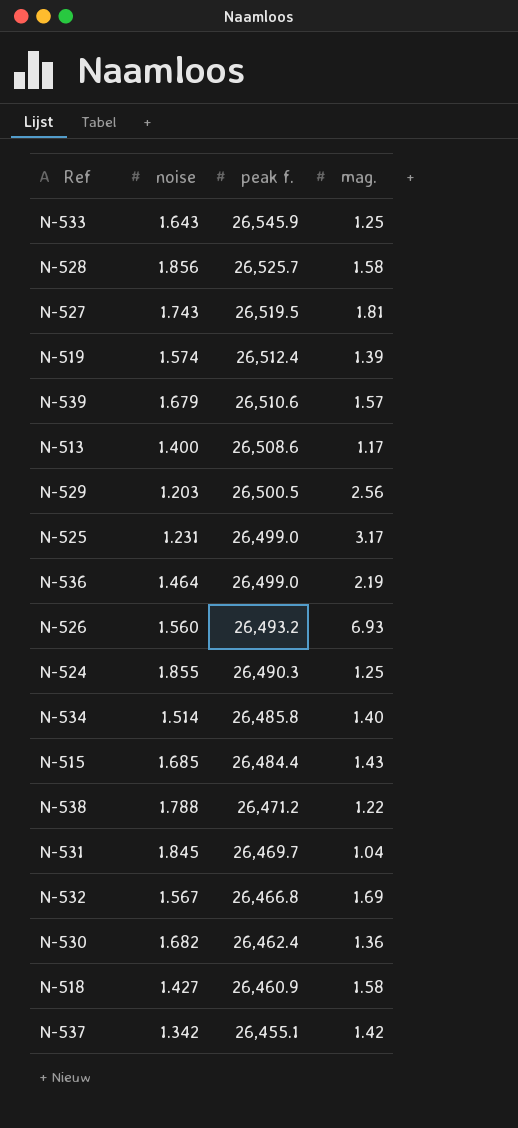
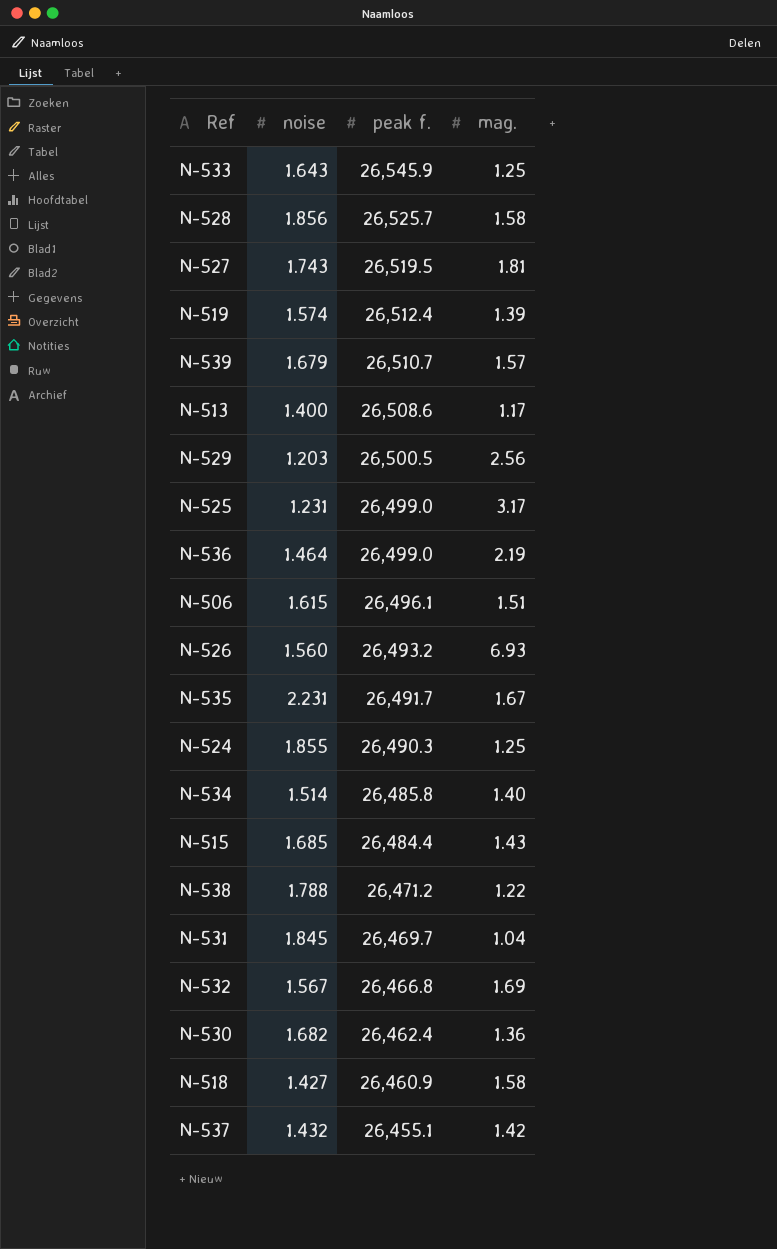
N-539 | peak f.: 26,510.6 -> 26,510.7
row N-506: none -> 1.615 | 26,496.1 | 1.51
row N-535: none -> 2.231 | 26,491.7 | 1.67
N-537 | noise: 1.342 -> 1.432

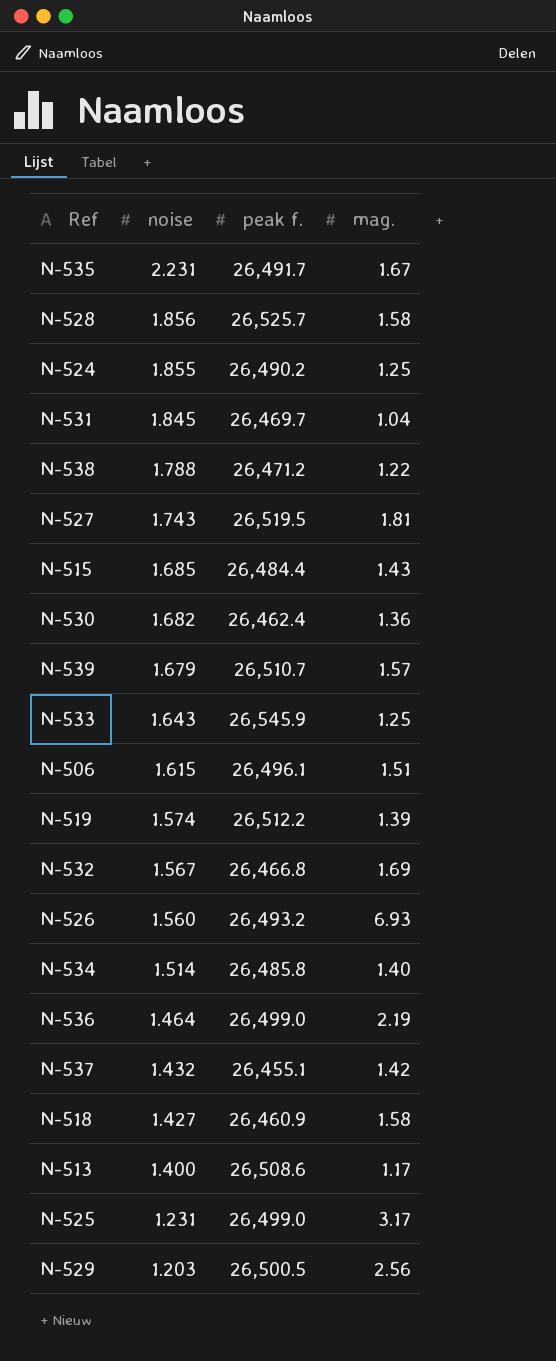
row order: peak f. descending -> noise descending
N-524 | peak f.: 26,490.3 -> 26,490.2
N-519 | peak f.: 26,512.4 -> 26,512.2

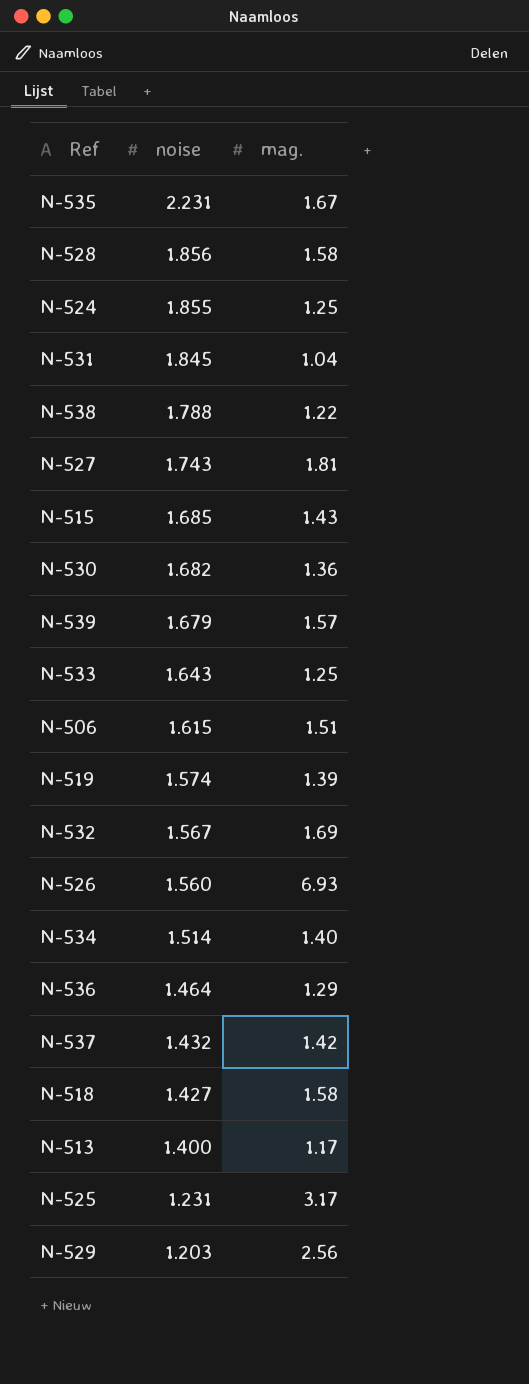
column peak f. | position: 3 -> none
N-536 | mag.: 2.19 -> 1.29

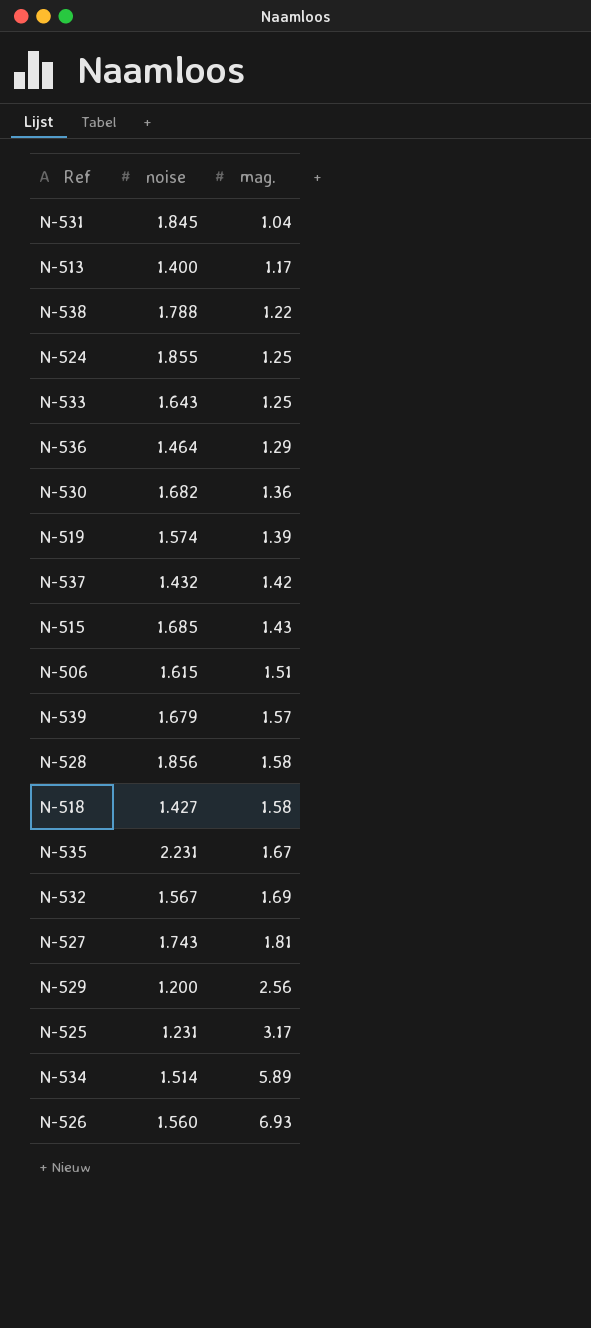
row order: noise descending -> mag. ascending
N-529 | noise: 1.203 -> 1.200
N-534 | mag.: 1.40 -> 5.89

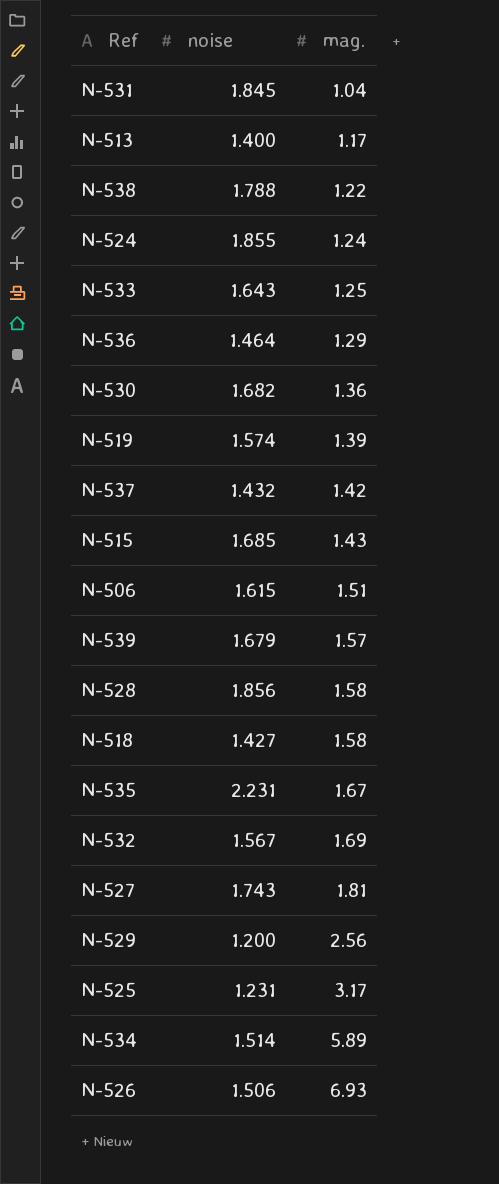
N-524 | mag.: 1.25 -> 1.24
N-526 | noise: 1.560 -> 1.506

